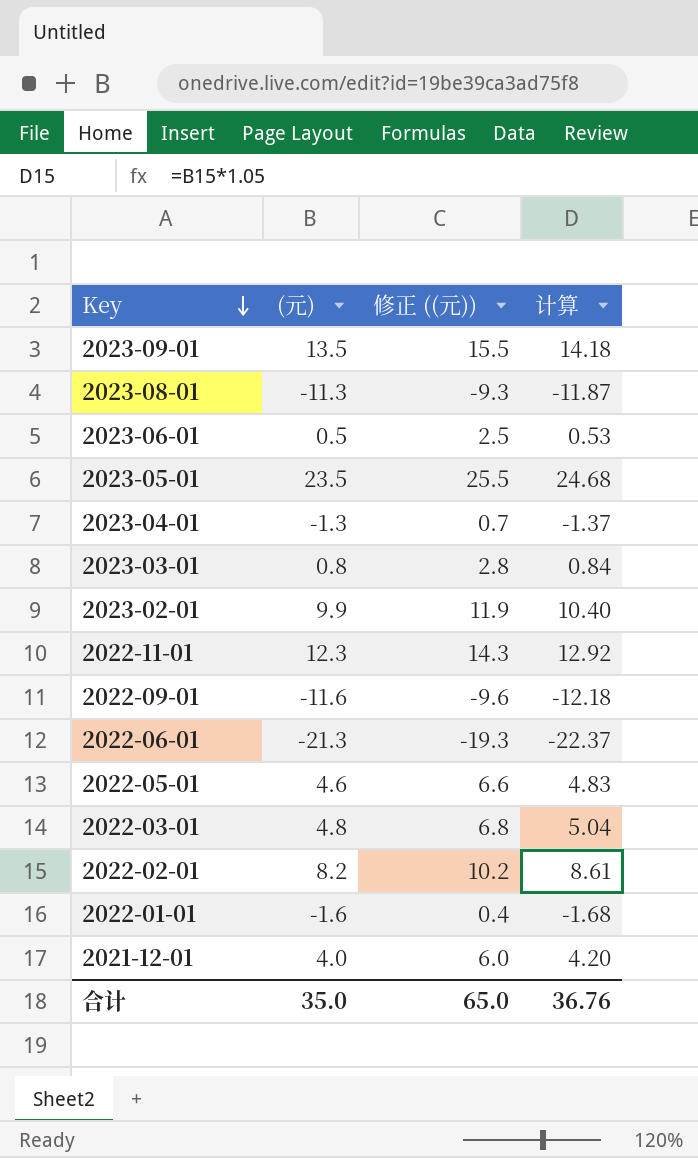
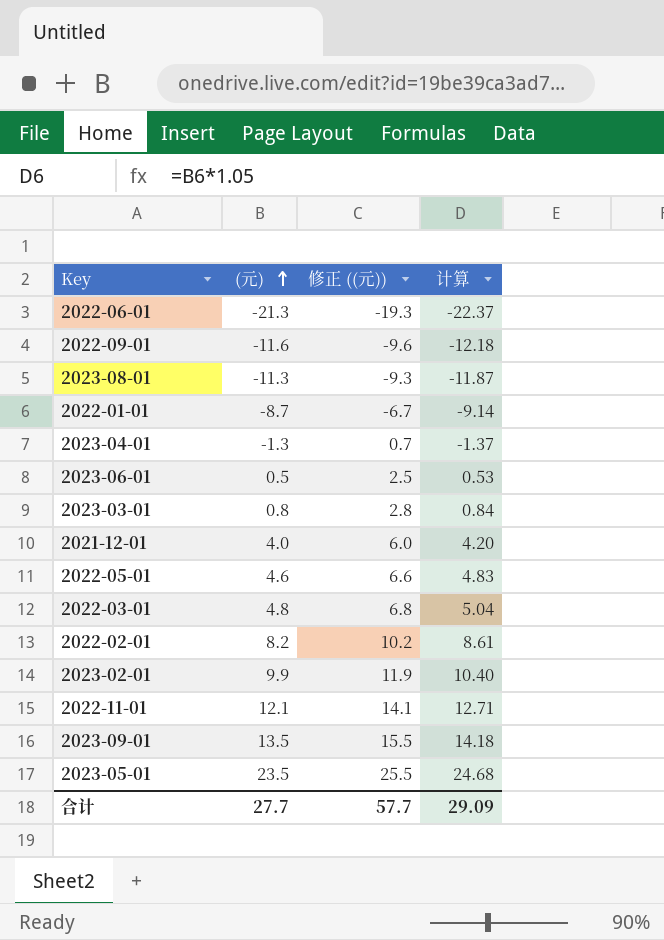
row order: Key descending -> (元) ascending
2022-01-01 | (元): -1.6 -> -8.7
2022-01-01 | 修正 ((元)): 0.4 -> -6.7
2022-01-01 | 计算: -1.68 -> -9.14
2022-11-01 | (元): 12.3 -> 12.1
2022-11-01 | 修正 ((元)): 14.3 -> 14.1
2022-11-01 | 计算: 12.92 -> 12.71
合计 | (元): 35.0 -> 27.7
合计 | 修正 ((元)): 65.0 -> 57.7
合计 | 计算: 36.76 -> 29.09

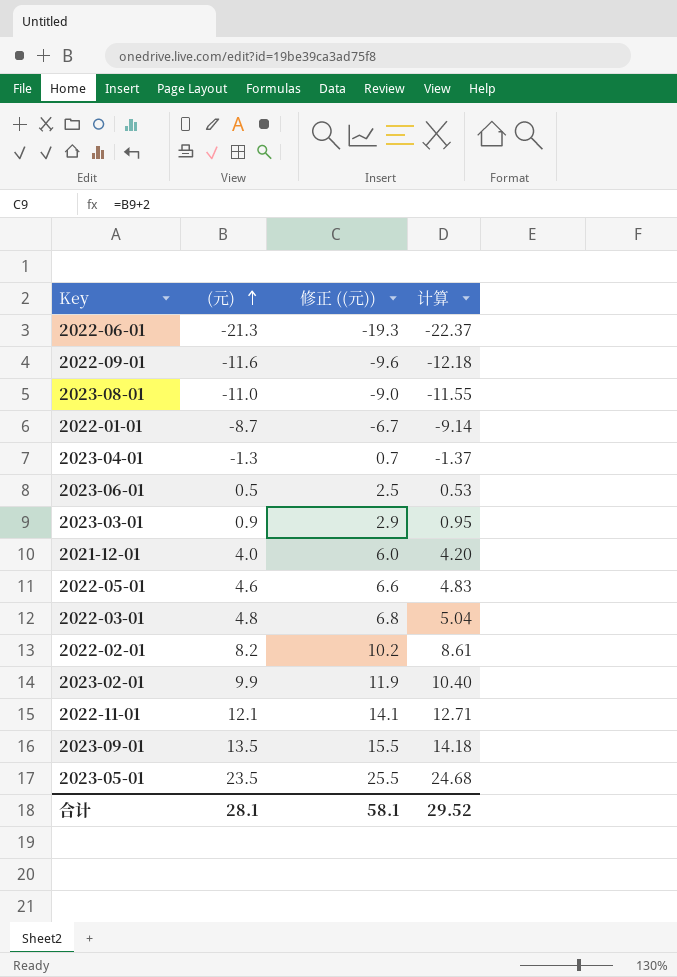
2023-08-01 | (元): -11.3 -> -11.0
2023-08-01 | 修正 ((元)): -9.3 -> -9.0
2023-08-01 | 计算: -11.87 -> -11.55
2023-03-01 | (元): 0.8 -> 0.9
2023-03-01 | 修正 ((元)): 2.8 -> 2.9
2023-03-01 | 计算: 0.84 -> 0.95
合计 | (元): 27.7 -> 28.1
合计 | 修正 ((元)): 57.7 -> 58.1
合计 | 计算: 29.09 -> 29.52

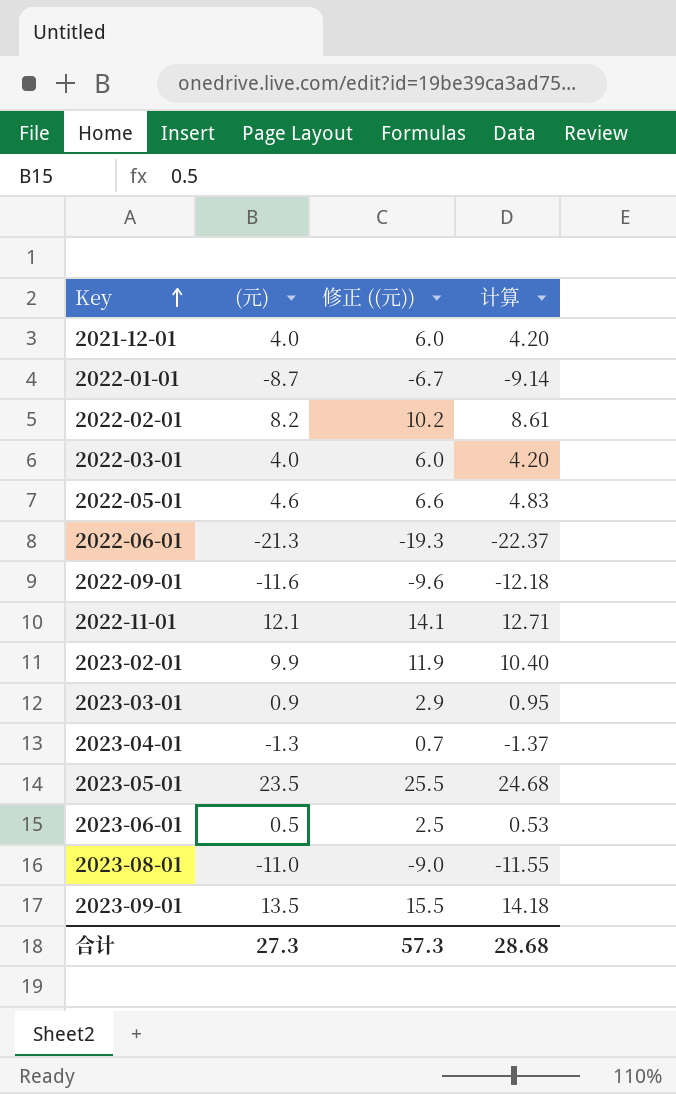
row order: (元) ascending -> Key ascending
2022-03-01 | (元): 4.8 -> 4.0
2022-03-01 | 修正 ((元)): 6.8 -> 6.0
2022-03-01 | 计算: 5.04 -> 4.20
合计 | (元): 28.1 -> 27.3
合计 | 修正 ((元)): 58.1 -> 57.3
合计 | 计算: 29.52 -> 28.68

